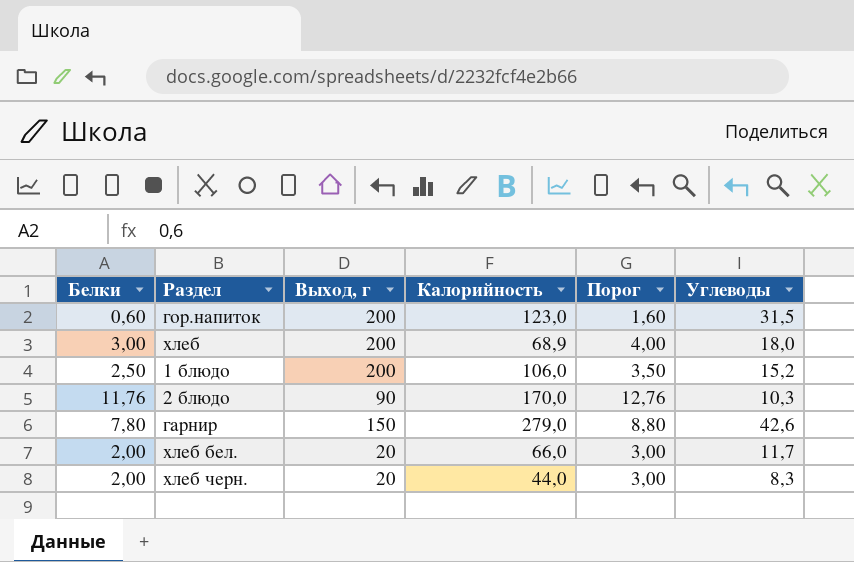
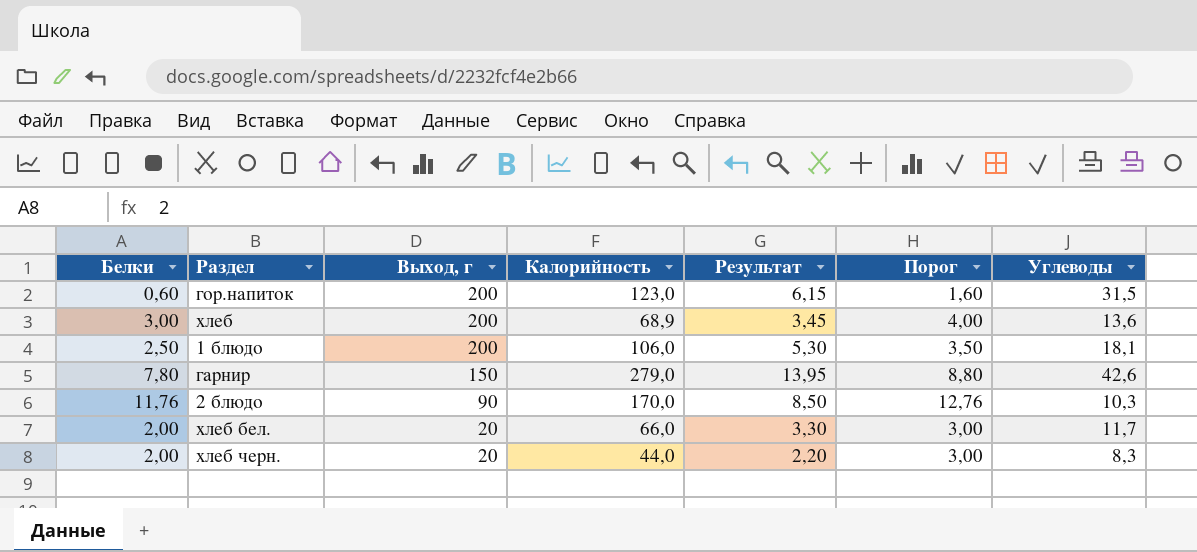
row order: none -> Выход, г descending
column Результат | formula: none -> [Калорийность] * 0,05
хлеб | Углеводы: 18,0 -> 13,6
1 блюдо | Углеводы: 15,2 -> 18,1

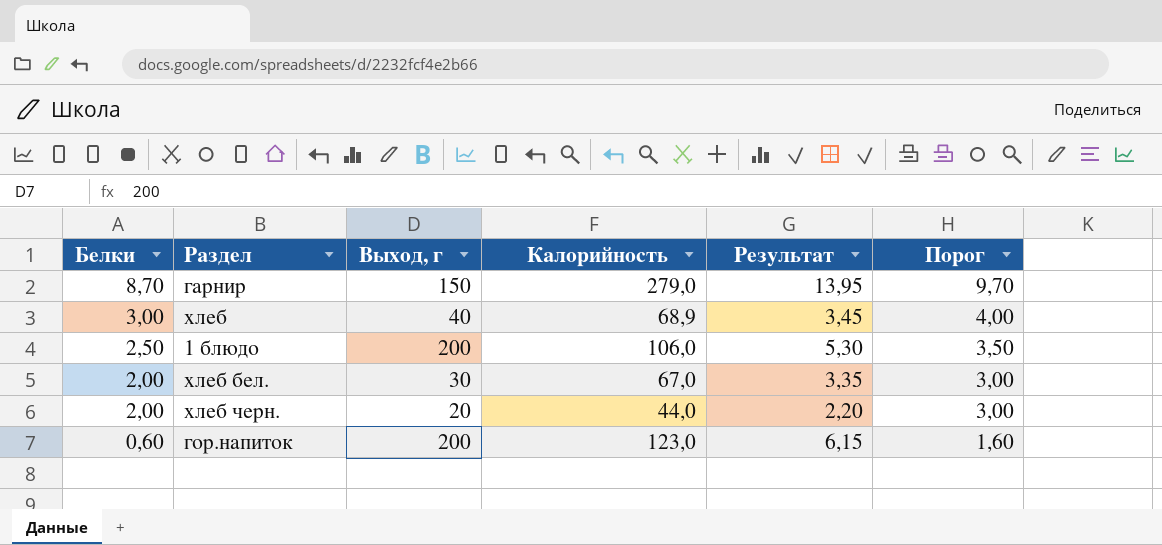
row order: Выход, г descending -> Белки descending
column Углеводы | position: 7 -> none
row 2 блюдо: 11,76 | 90 | 170,0 | 8,50 | 12,76 | 10,3 -> none
гарнир | Белки: 7,80 -> 8,70
гарнир | Порог: 8,80 -> 9,70
хлеб | Выход, г: 200 -> 40
хлеб бел. | Выход, г: 20 -> 30
хлеб бел. | Калорийность: 66,0 -> 67,0
хлеб бел. | Результат: 3,30 -> 3,35

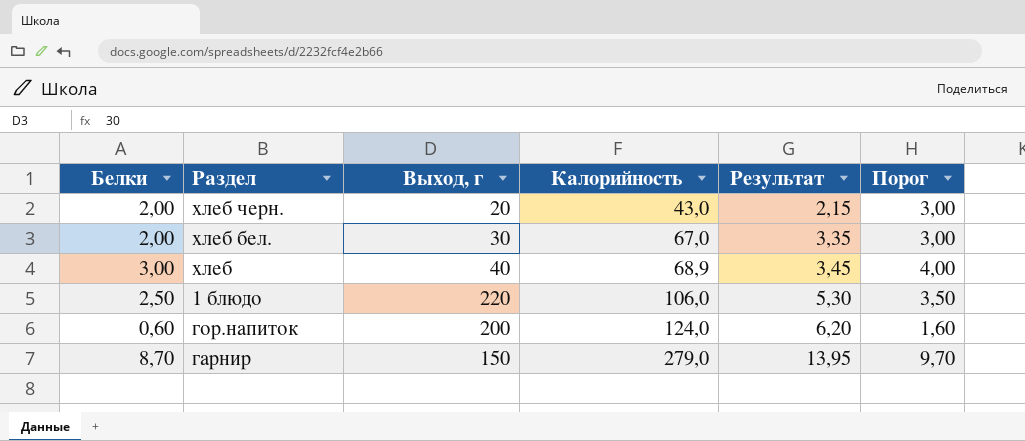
row order: Белки descending -> Калорийность ascending
хлеб черн. | Калорийность: 44,0 -> 43,0
хлеб черн. | Результат: 2,20 -> 2,15
1 блюдо | Выход, г: 200 -> 220
гор.напиток | Калорийность: 123,0 -> 124,0
гор.напиток | Результат: 6,15 -> 6,20

